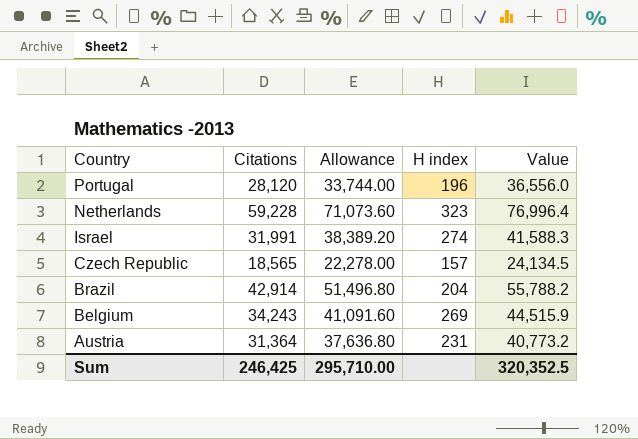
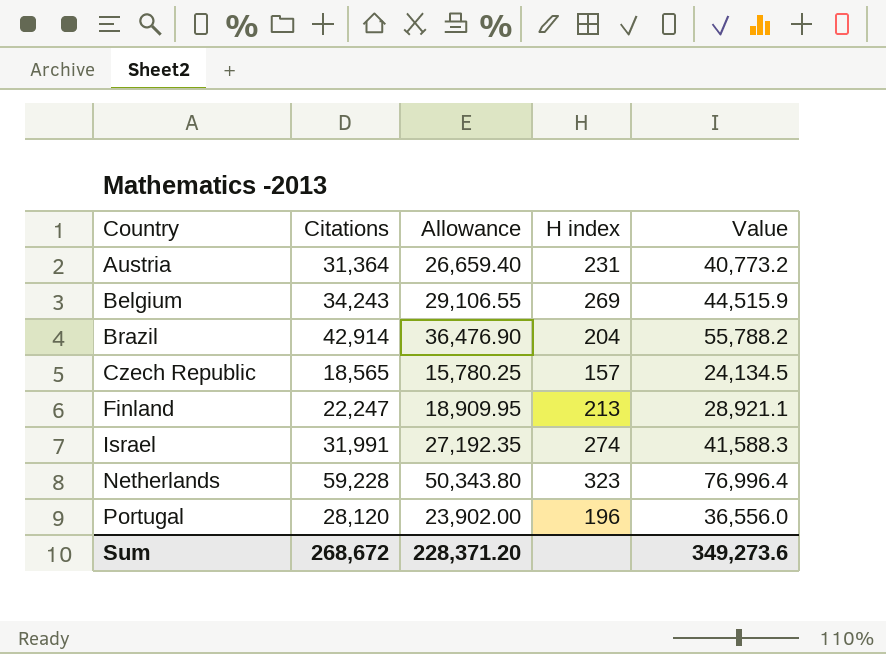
row order: Country descending -> Country ascending
column Allowance | formula: [Citations] * 1.2 -> [Citations] * 0.85
row Finland: none -> 22,247 | 18,909.95 | 213 | 28,921.1
Sum | Citations: 246,425 -> 268,672
Sum | Allowance: 295,710.00 -> 228,371.20
Sum | Value: 320,352.5 -> 349,273.6

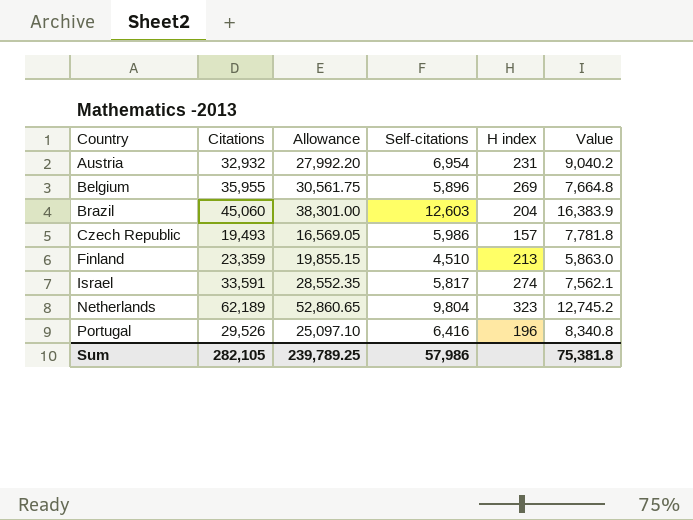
column Self-citations | position: none -> 4
column Value | formula: [Citations] * 1.3 -> [Self-citations] * 1.3
Austria | Citations: 31,364 -> 32,932
Austria | Allowance: 26,659.40 -> 27,992.20
Belgium | Citations: 34,243 -> 35,955
Belgium | Allowance: 29,106.55 -> 30,561.75
Brazil | Citations: 42,914 -> 45,060
Brazil | Allowance: 36,476.90 -> 38,301.00
Czech Republic | Citations: 18,565 -> 19,493
Czech Republic | Allowance: 15,780.25 -> 16,569.05
Finland | Citations: 22,247 -> 23,359
Finland | Allowance: 18,909.95 -> 19,855.15
Israel | Citations: 31,991 -> 33,591
Israel | Allowance: 27,192.35 -> 28,552.35
Netherlands | Citations: 59,228 -> 62,189
Netherlands | Allowance: 50,343.80 -> 52,860.65
Portugal | Citations: 28,120 -> 29,526
Portugal | Allowance: 23,902.00 -> 25,097.10
Sum | Citations: 268,672 -> 282,105
Sum | Allowance: 228,371.20 -> 239,789.25
Sum | Value: 349,273.6 -> 75,381.8

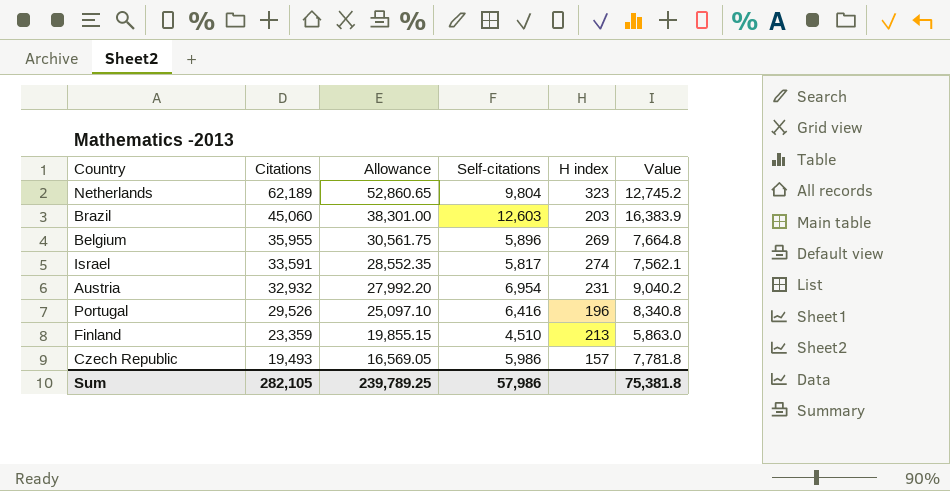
row order: Country ascending -> Citations descending
Brazil | H index: 204 -> 203

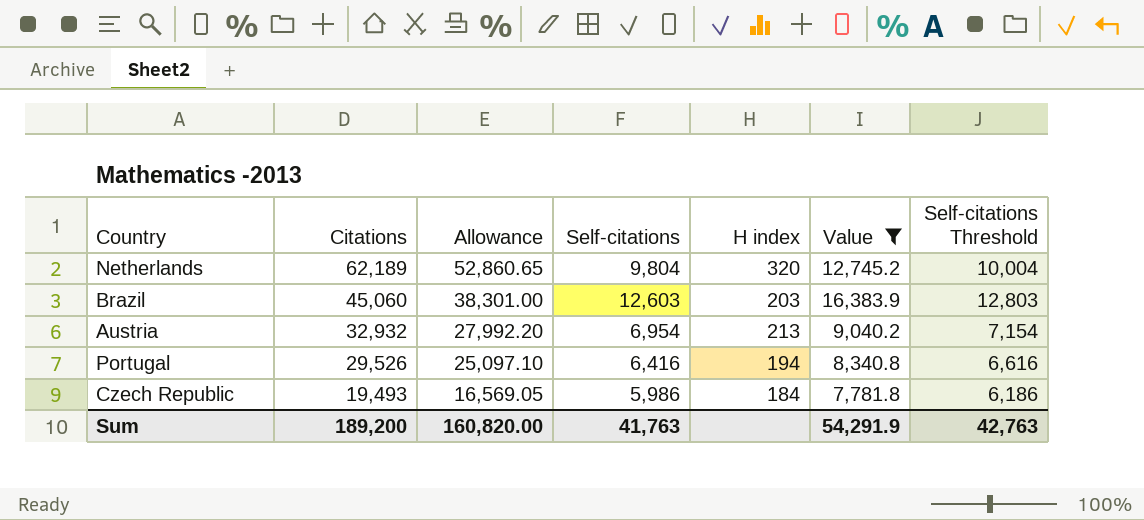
filter: none -> Value >= 7,781.8
column Self-citations Threshold | formula: none -> [Self-citations] + 200
Netherlands | H index: 323 -> 320
Austria | H index: 231 -> 213
Portugal | H index: 196 -> 194
Czech Republic | H index: 157 -> 184
Sum | Citations: 282,105 -> 189,200
Sum | Allowance: 239,789.25 -> 160,820.00
Sum | Self-citations: 57,986 -> 41,763
Sum | Value: 75,381.8 -> 54,291.9

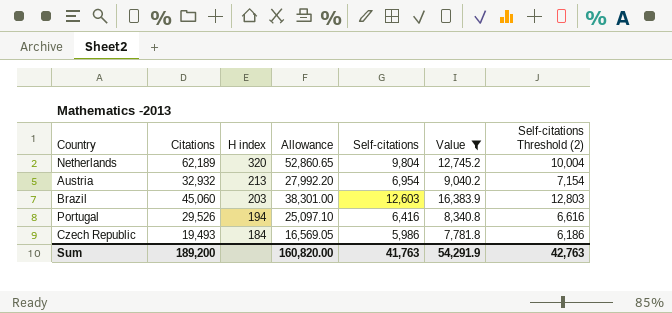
row order: Citations descending -> H index descending
column H index | position: 5 -> 3
column name: Self-citations Threshold -> Self-citations Threshold (2)

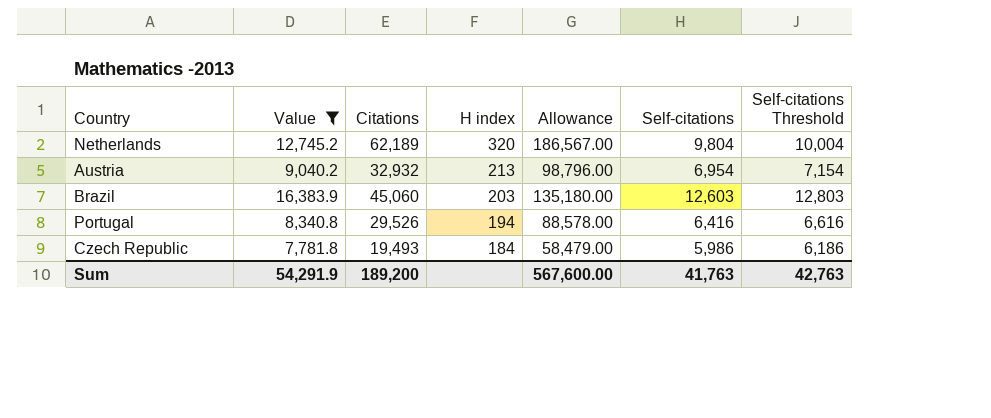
column Value | position: 6 -> 2
column Allowance | formula: [Citations] * 0.85 -> [Citations] * 3
column name: Self-citations Threshold (2) -> Self-citations Threshold
Sum | Allowance: 160,820.00 -> 567,600.00

